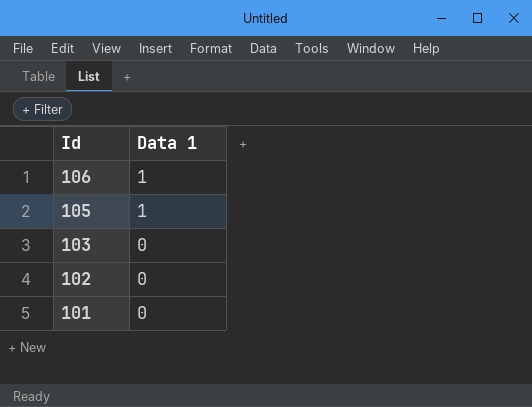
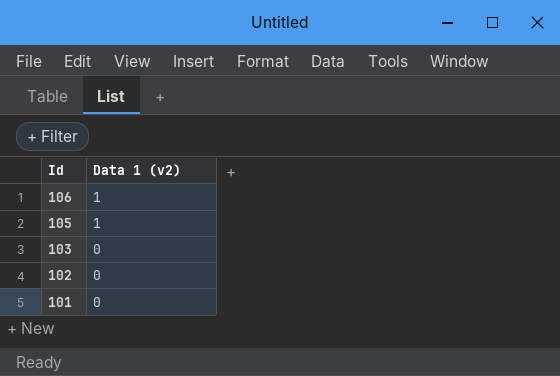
column name: Data 1 -> Data 1 (v2)

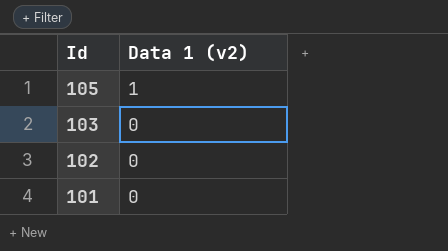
row 106: 1 -> none

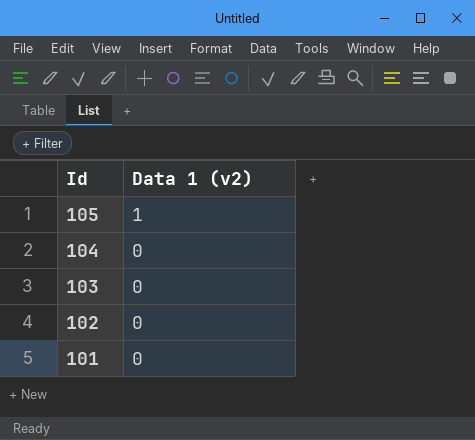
row 104: none -> 0

